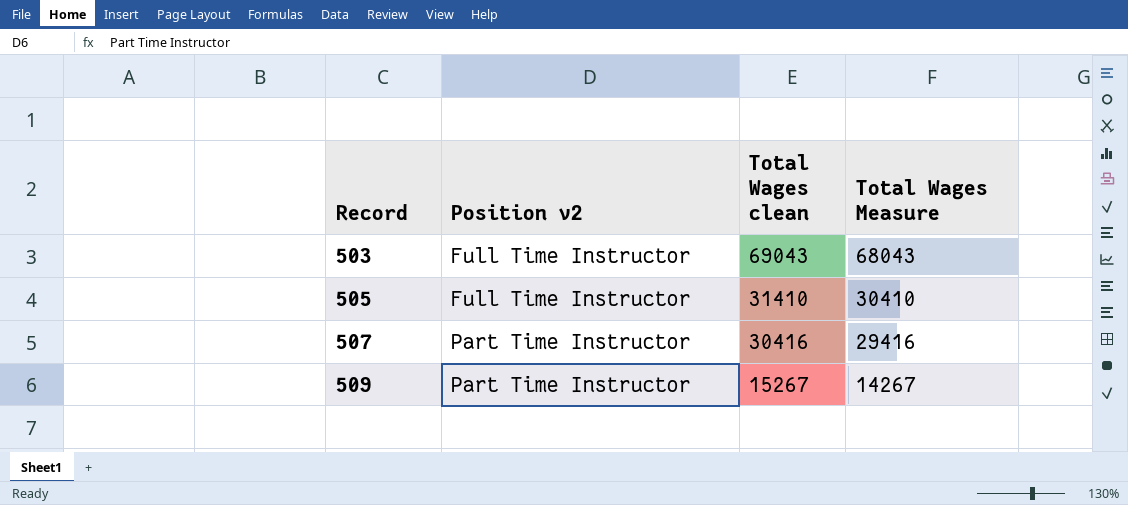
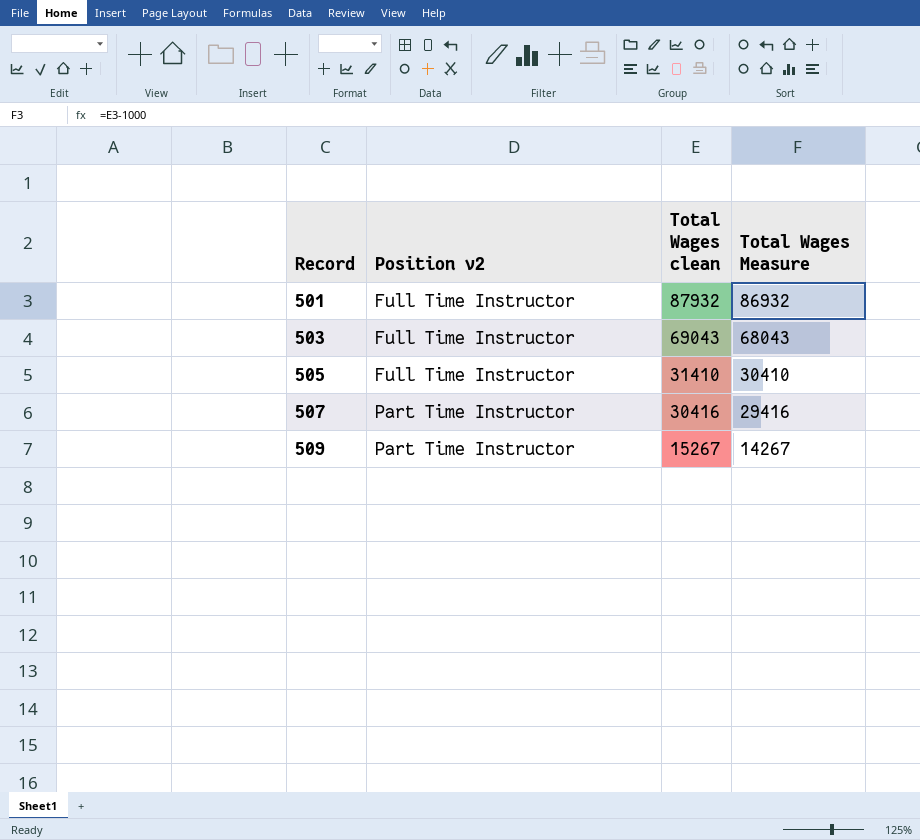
row 501: none -> Full Time Instructor | 87932 | 86932

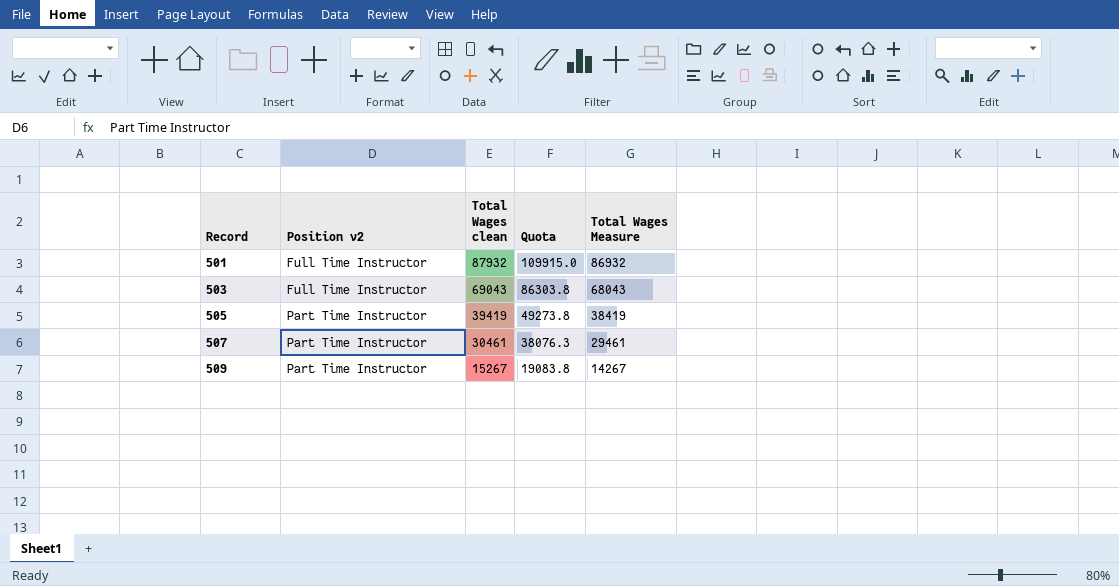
column Quota | formula: none -> [Total Wages clean] * 1.25
505 | Position v2: Full Time Instructor -> Part Time Instructor
505 | Total Wages clean: 31410 -> 39419
505 | Total Wages Measure: 30410 -> 38419
507 | Total Wages clean: 30416 -> 30461
507 | Total Wages Measure: 29416 -> 29461

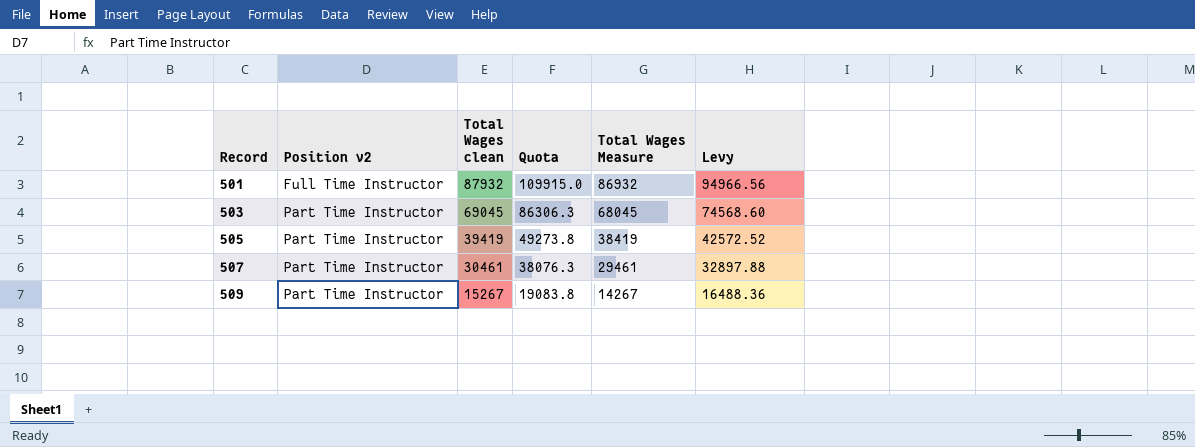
column Levy | formula: none -> [Total Wages clean] * 1.08
503 | Position v2: Full Time Instructor -> Part Time Instructor
503 | Total Wages clean: 69043 -> 69045
503 | Quota: 86303.8 -> 86306.3
503 | Total Wages Measure: 68043 -> 68045

